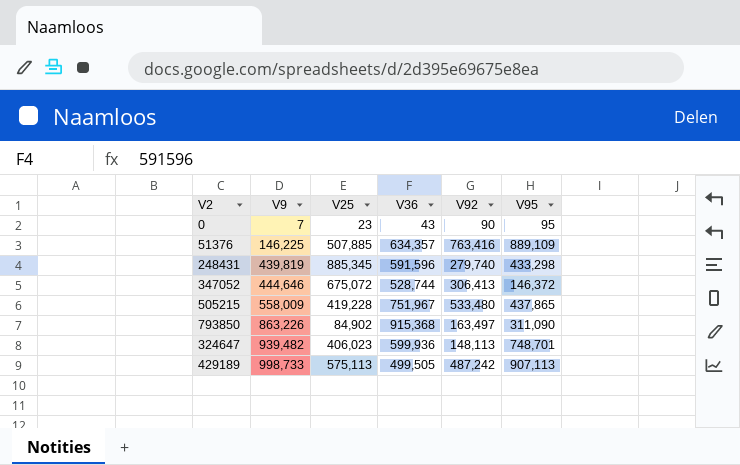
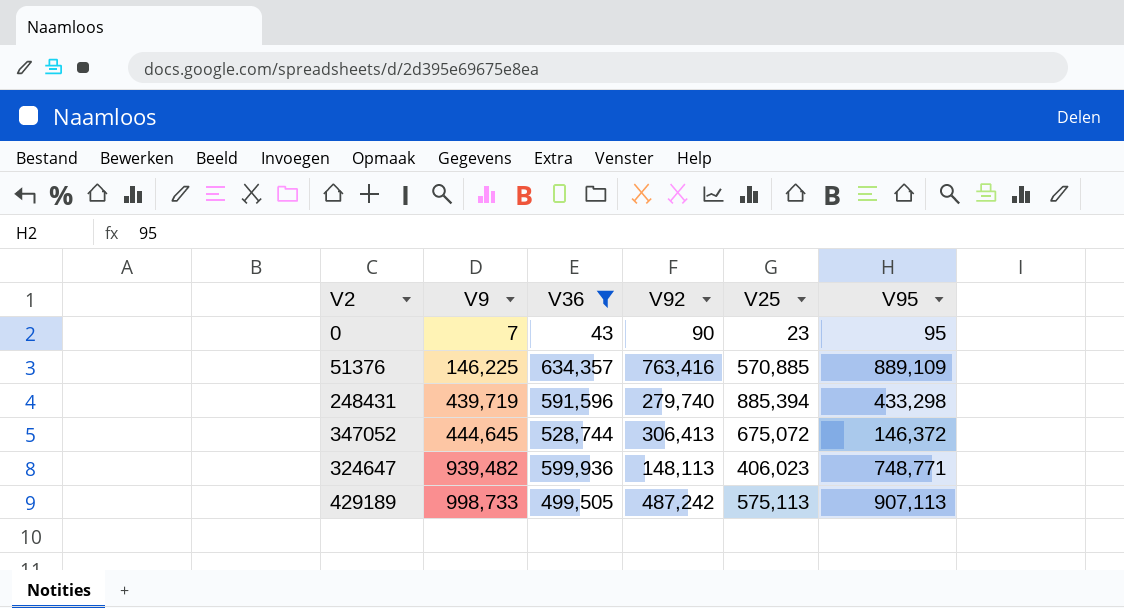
filter: none -> V36 <= 634,357
column V25 | position: 3 -> 5
51376 | V25: 507,885 -> 570,885
248431 | V9: 439,819 -> 439,719
248431 | V25: 885,345 -> 885,394
347052 | V9: 444,646 -> 444,645
324647 | V95: 748,701 -> 748,771

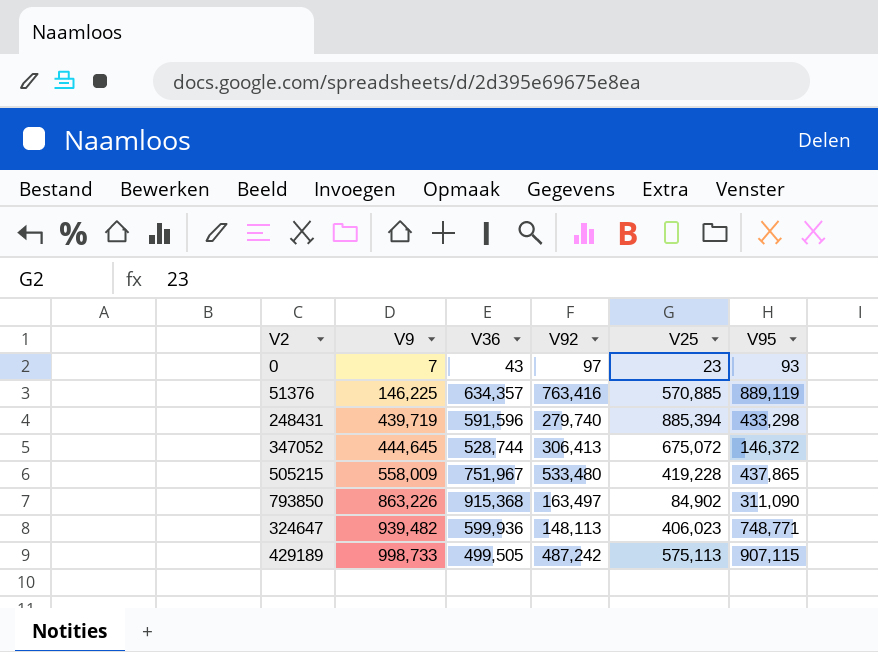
filter: V36 <= 634,357 -> none
0 | V92: 90 -> 97
0 | V95: 95 -> 93
51376 | V95: 889,109 -> 889,119
429189 | V95: 907,113 -> 907,115

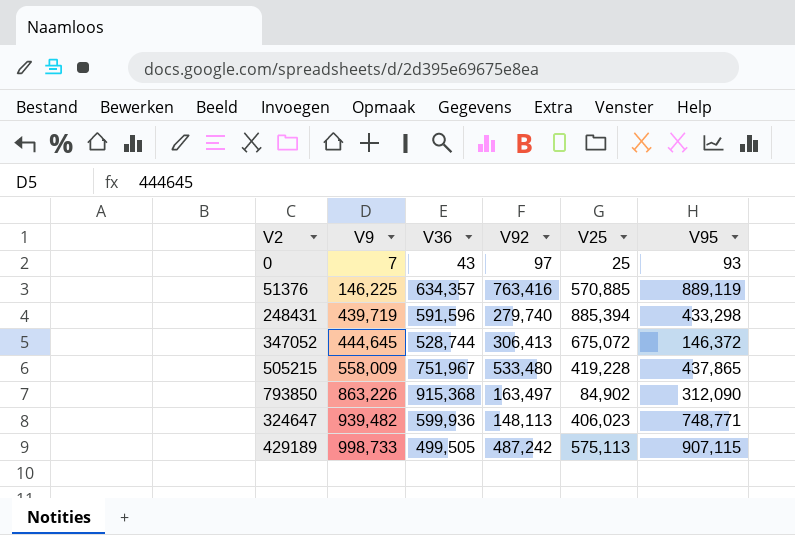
0 | V25: 23 -> 25
793850 | V95: 311,090 -> 312,090

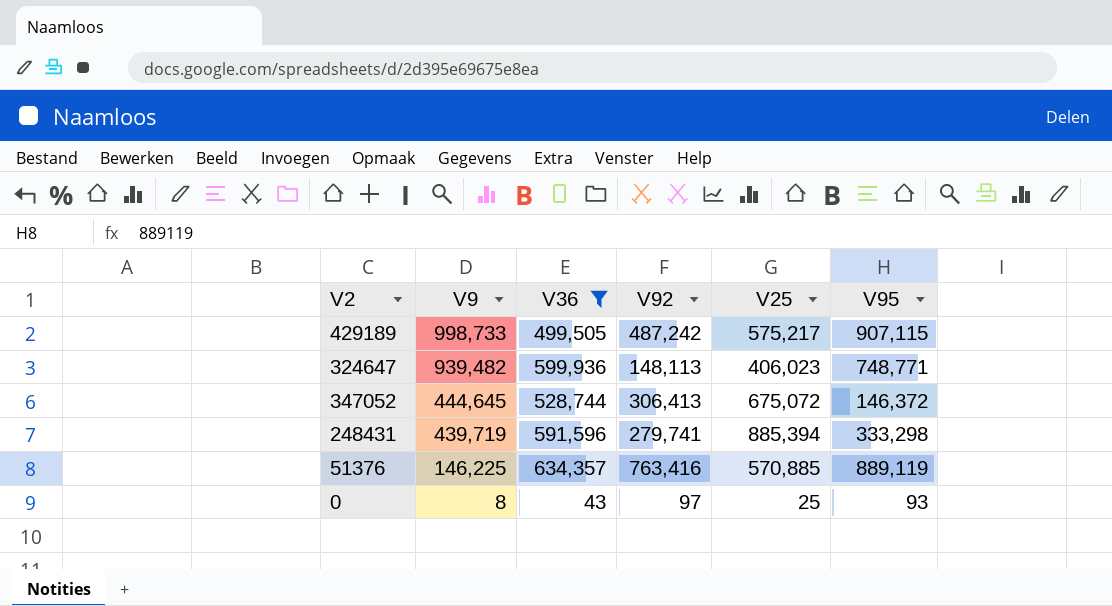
filter: none -> V36 <= 634,357
row order: V9 ascending -> V9 descending
429189 | V25: 575,113 -> 575,217
248431 | V92: 279,740 -> 279,741
248431 | V95: 433,298 -> 333,298
0 | V9: 7 -> 8

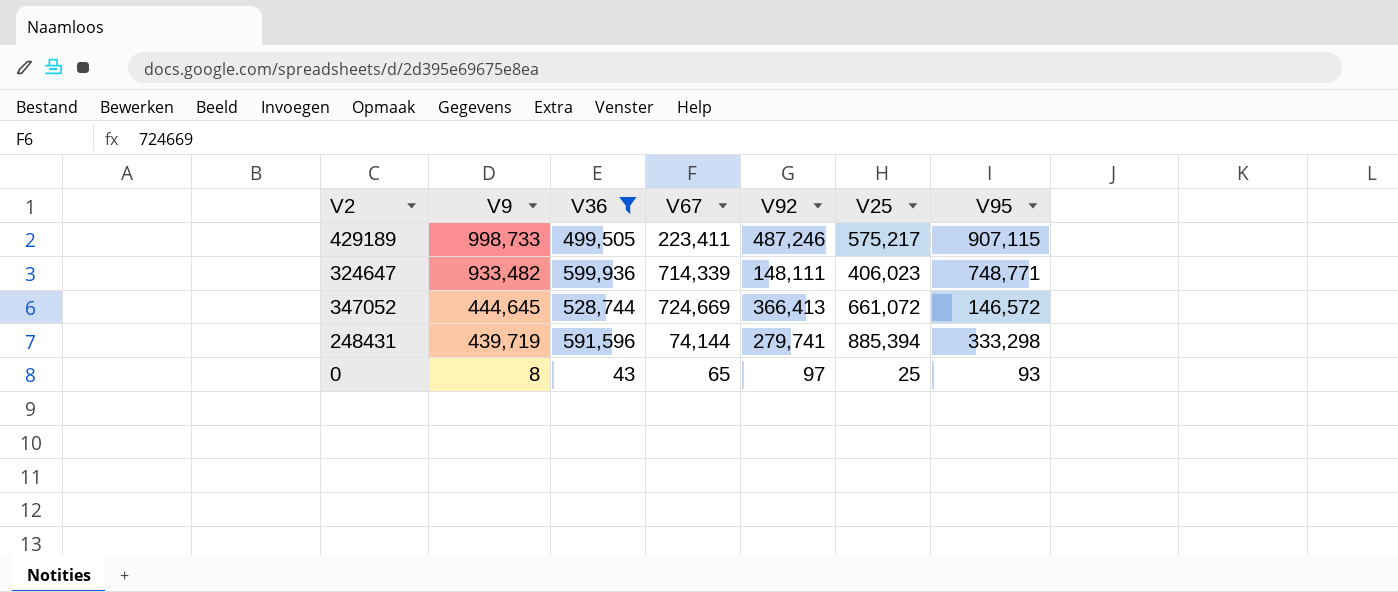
column V67 | position: none -> 4
row 51376: 146,225 | 634,357 | 763,416 | 570,885 | 889,119 -> none
429189 | V92: 487,242 -> 487,246
324647 | V9: 939,482 -> 933,482
324647 | V92: 148,113 -> 148,111
347052 | V92: 306,413 -> 366,413
347052 | V25: 675,072 -> 661,072
347052 | V95: 146,372 -> 146,572

